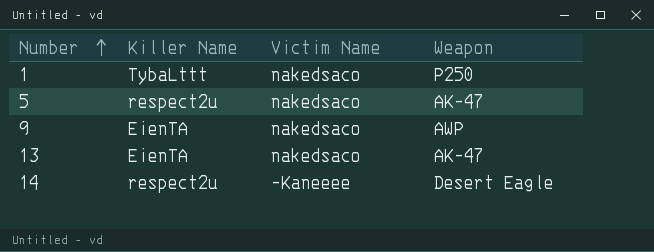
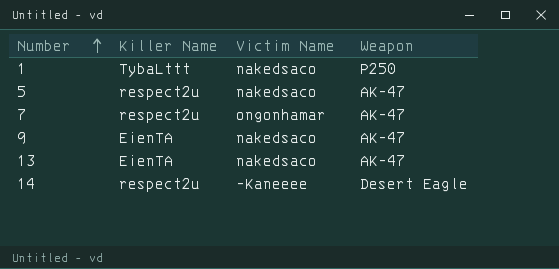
row 7: none -> respect2u | ongonhamar | AK-47
9 | Weapon: AWP -> AK-47

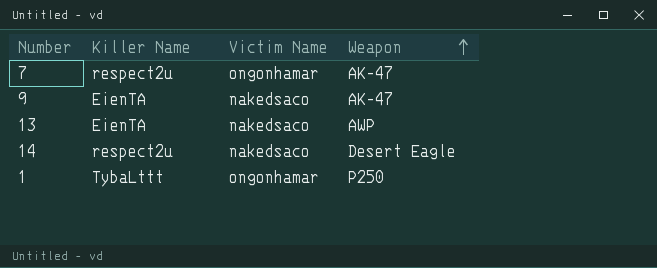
row order: Number ascending -> Weapon ascending
row 5: respect2u | nakedsaco | AK-47 -> none
13 | Weapon: AK-47 -> AWP
14 | Victim Name: -Kaneeee -> nakedsaco
1 | Victim Name: nakedsaco -> ongonhamar

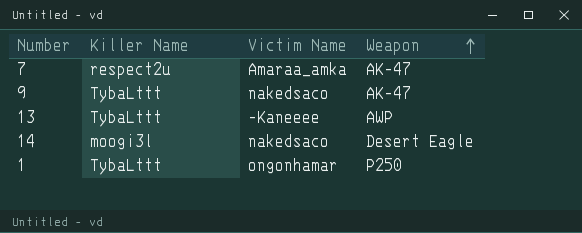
7 | Victim Name: ongonhamar -> Amaraa_amka
9 | Killer Name: EienTA -> TybaLttt
13 | Killer Name: EienTA -> TybaLttt
13 | Victim Name: nakedsaco -> -Kaneeee
14 | Killer Name: respect2u -> moogi3l

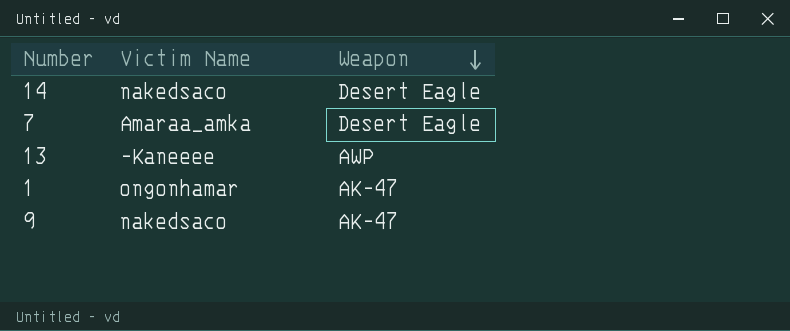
row order: Weapon ascending -> Weapon descending
column Killer Name | position: 2 -> none
7 | Weapon: AK-47 -> Desert Eagle
1 | Weapon: P250 -> AK-47

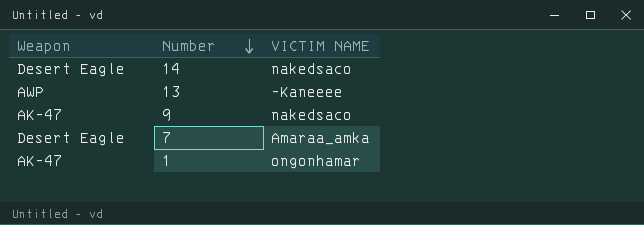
row order: Weapon descending -> Number descending
column Weapon | position: 3 -> 1
column name: Victim Name -> VICTIM NAME

